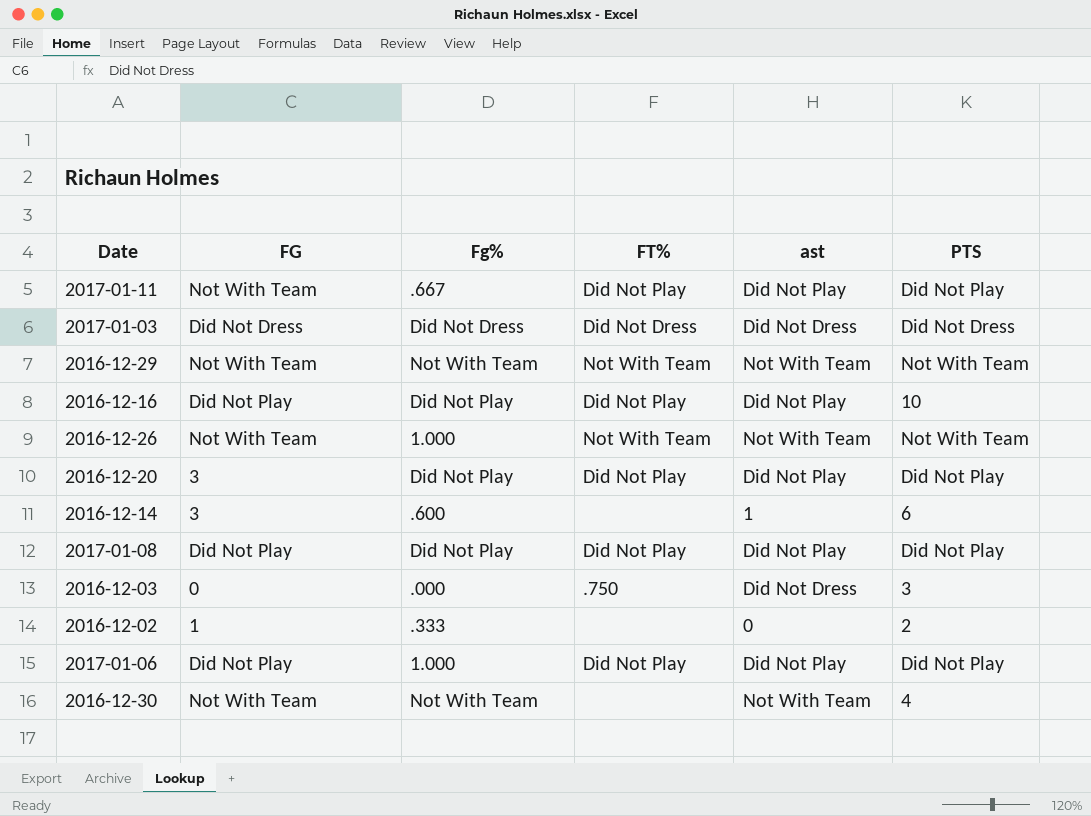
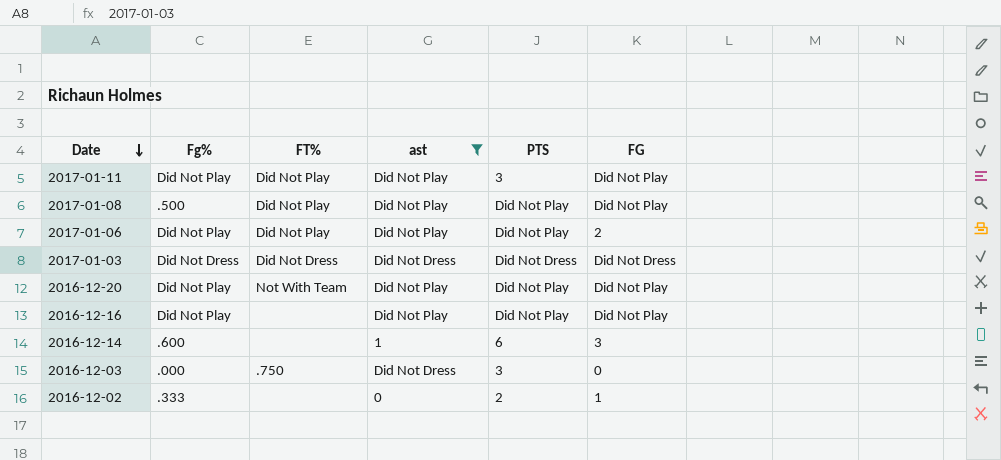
filter: none -> ast != Not With Team
row order: none -> Date descending
column FG | position: 2 -> 6
2017-01-11 | Fg%: .667 -> Did Not Play
2017-01-11 | PTS: Did Not Play -> 3
2017-01-11 | FG: Not With Team -> Did Not Play
2017-01-08 | Fg%: Did Not Play -> .500
2017-01-06 | Fg%: 1.000 -> Did Not Play
2017-01-06 | FG: Did Not Play -> 2
2016-12-20 | FT%: Did Not Play -> Not With Team
2016-12-20 | FG: 3 -> Did Not Play
2016-12-16 | FT%: Did Not Play -> none
2016-12-16 | PTS: 10 -> Did Not Play

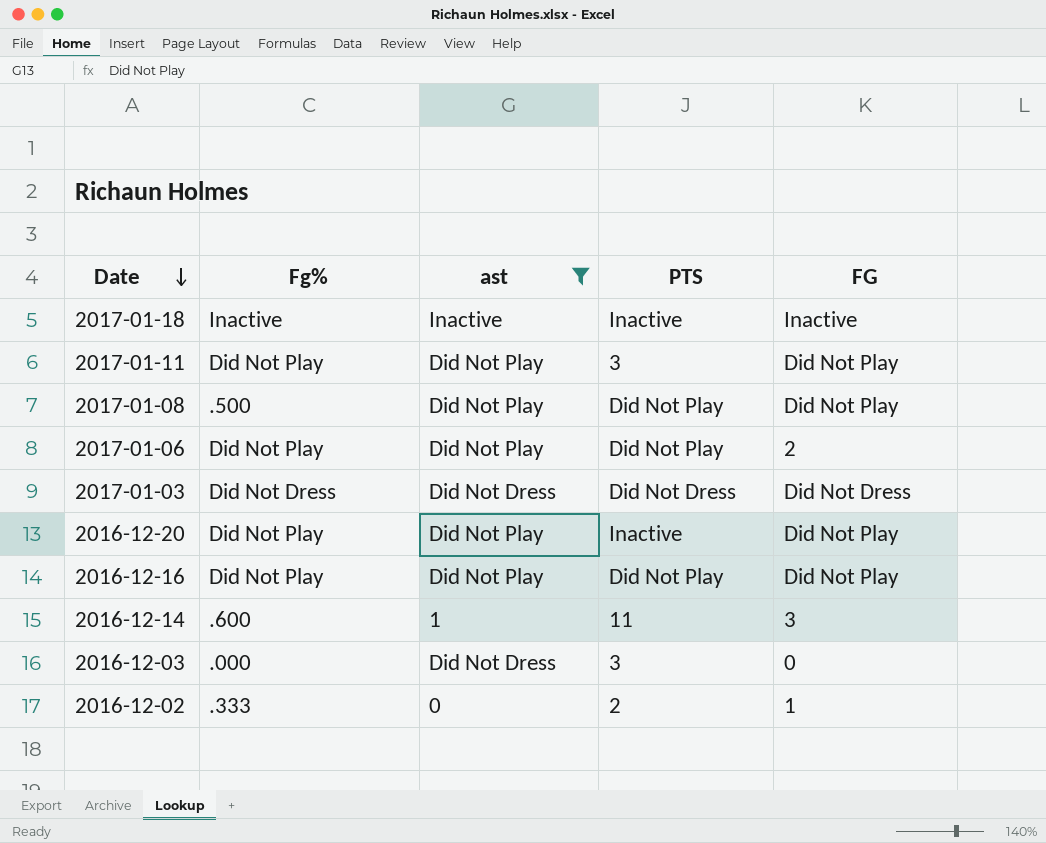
column FT% | position: 3 -> none
row 2017-01-18: none -> Inactive | Inactive | Inactive | Inactive
2016-12-20 | PTS: Did Not Play -> Inactive
2016-12-14 | PTS: 6 -> 11

